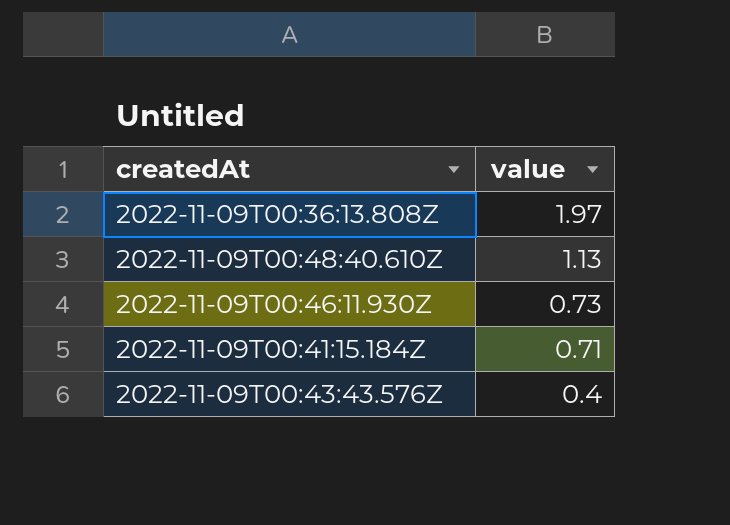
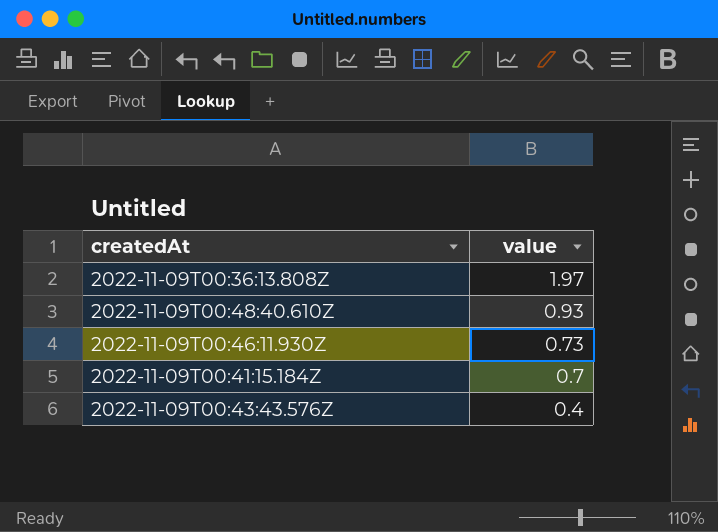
2022-11-09T00:48:40.610Z | value: 1.13 -> 0.93
2022-11-09T00:41:15.184Z | value: 0.71 -> 0.7

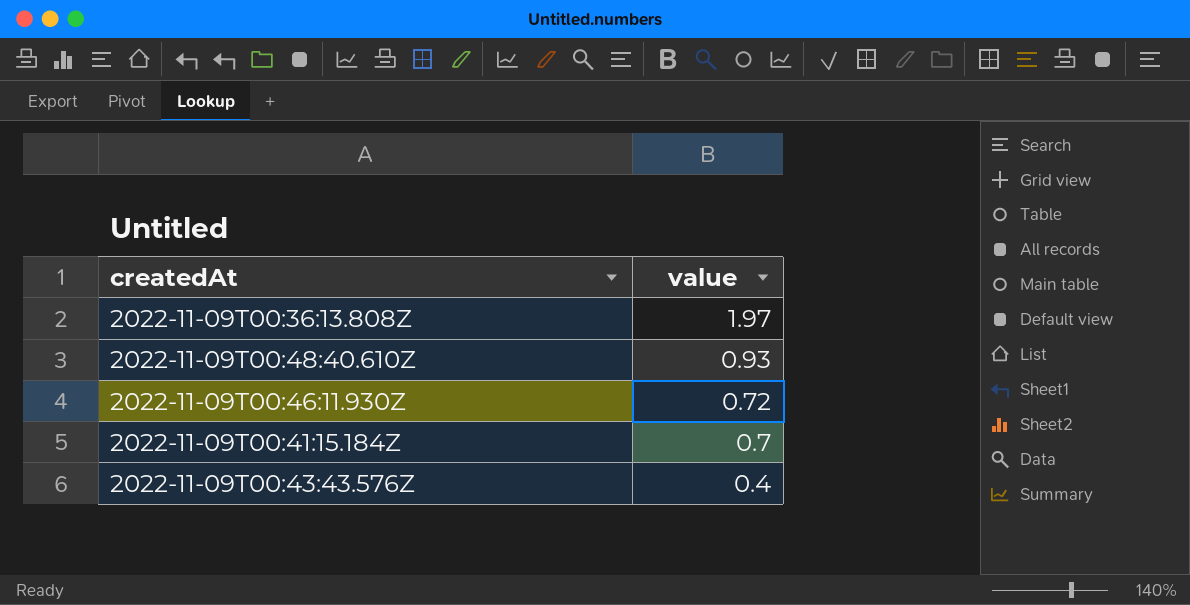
2022-11-09T00:46:11.930Z | value: 0.73 -> 0.72

